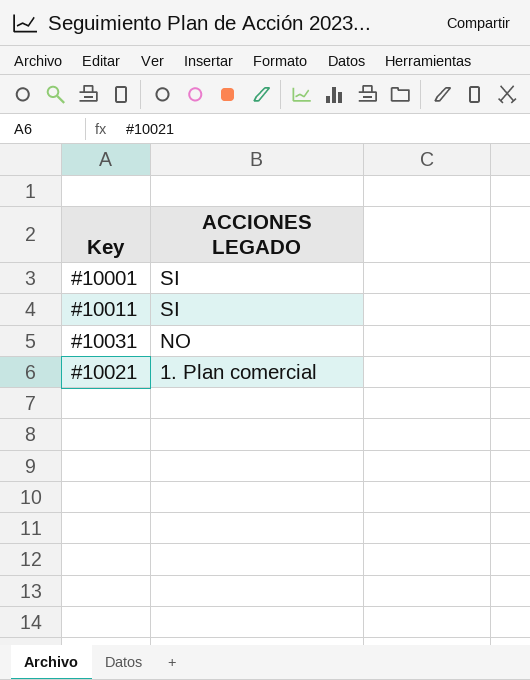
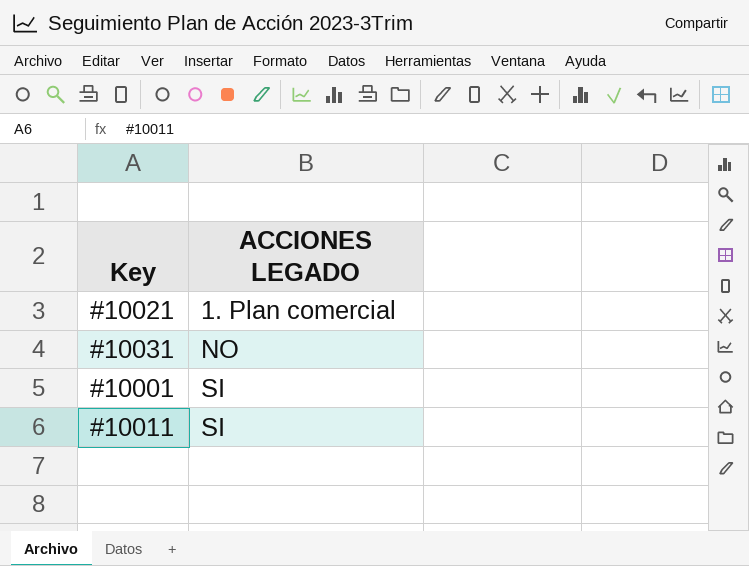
row order: ACCIONES LEGADO descending -> ACCIONES LEGADO ascending

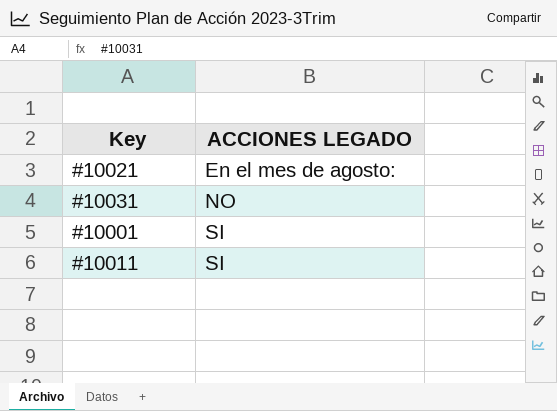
#10021 | ACCIONES LEGADO: 1. Plan comercial -> En el mes de agosto:

